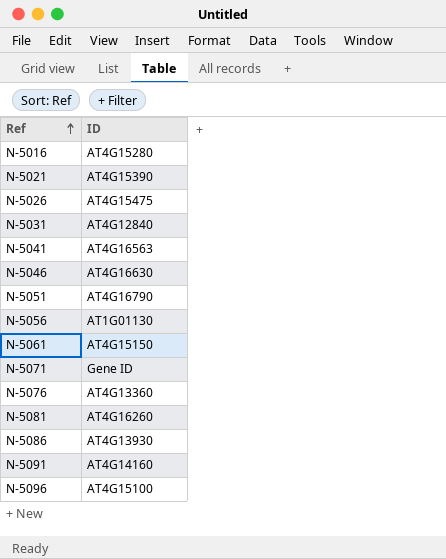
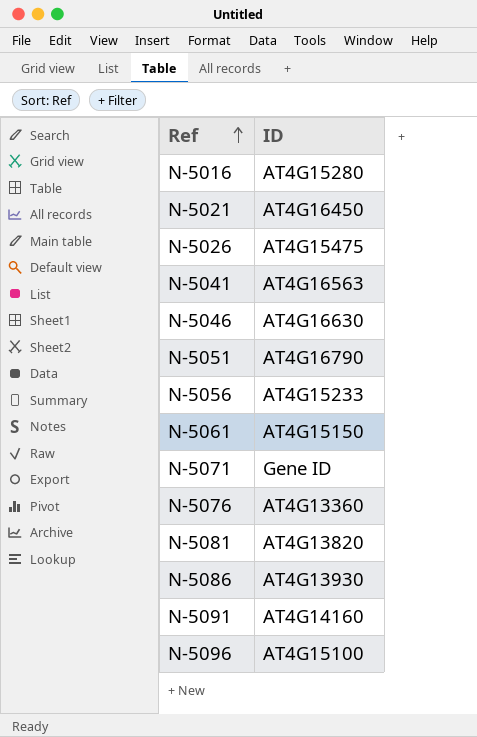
row N-5031: AT4G12840 -> none
N-5021 | ID: AT4G15390 -> AT4G16450
N-5056 | ID: AT1G01130 -> AT4G15233
N-5081 | ID: AT4G16260 -> AT4G13820

